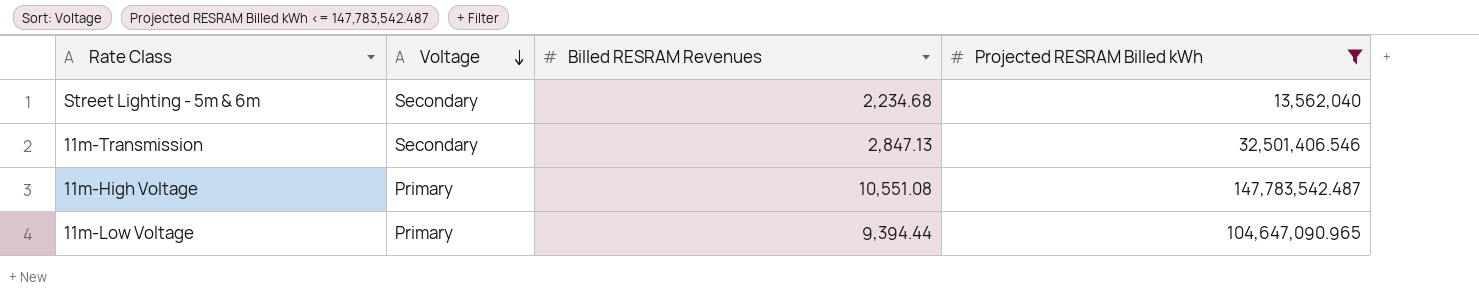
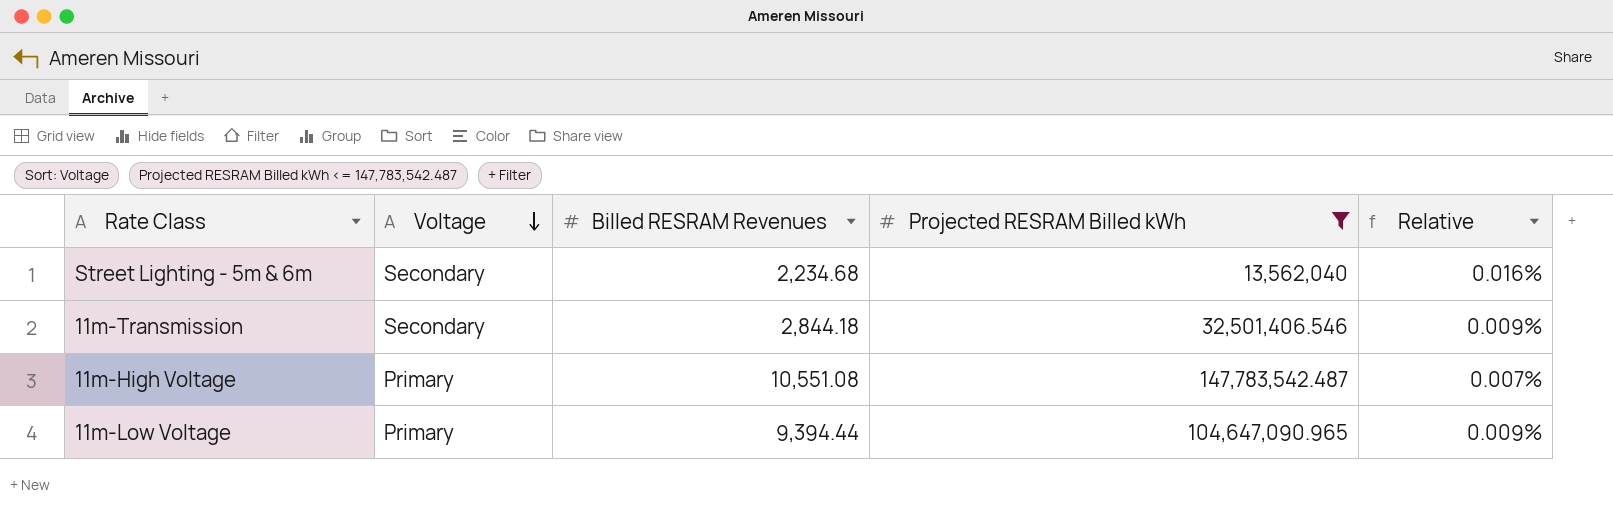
column Relative | formula: none -> [Billed RESRAM Revenues] / [Projected RESRAM Billed kWh]
11m-Transmission | Billed RESRAM Revenues: 2,847.13 -> 2,844.18

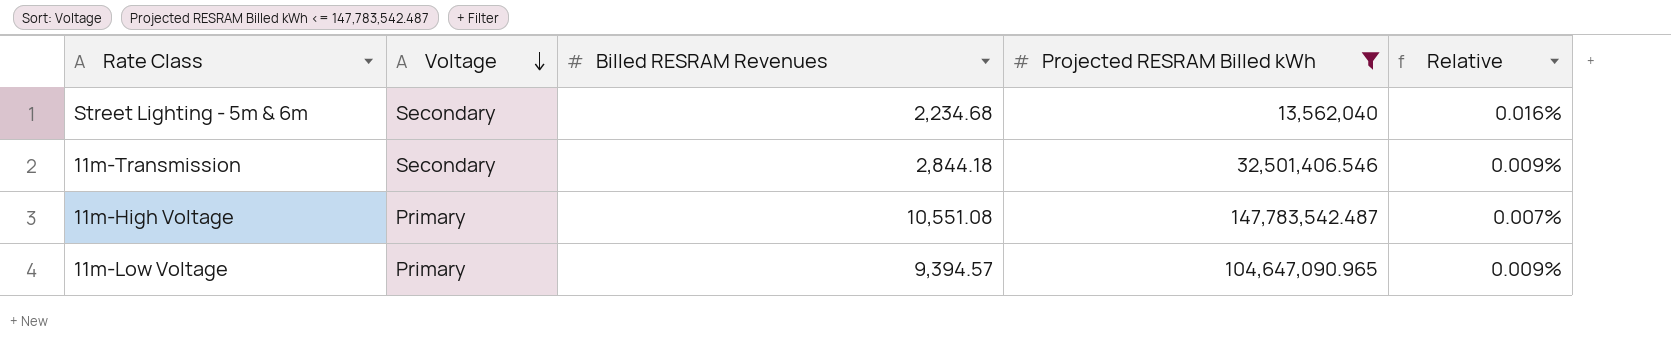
11m-Low Voltage | Billed RESRAM Revenues: 9,394.44 -> 9,394.57

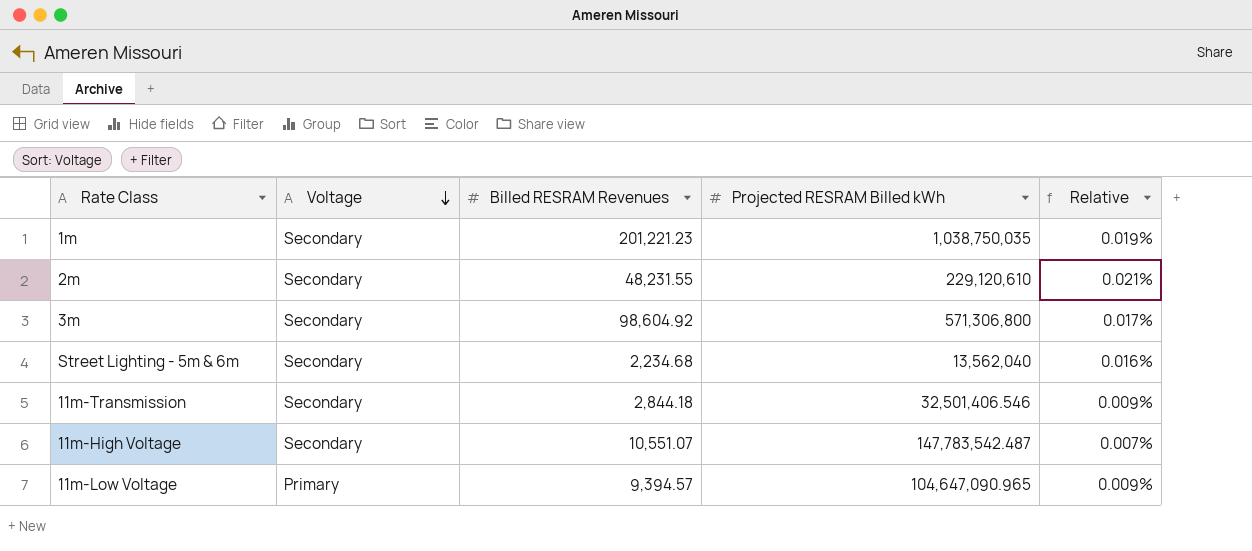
filter: Projected RESRAM Billed kWh <= 147,783,542.487 -> none
11m-High Voltage | Voltage: Primary -> Secondary
11m-High Voltage | Billed RESRAM Revenues: 10,551.08 -> 10,551.07

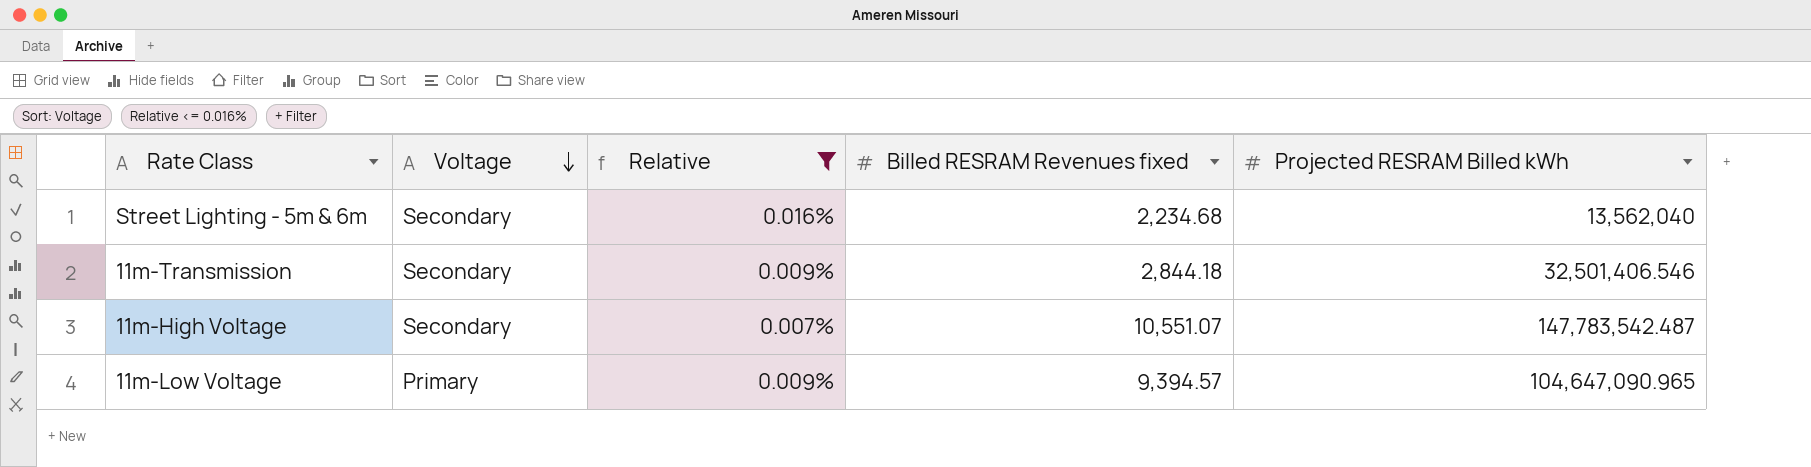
filter: none -> Relative <= 0.016%
column Relative | position: 5 -> 3
column name: Billed RESRAM Revenues -> Billed RESRAM Revenues fixed

